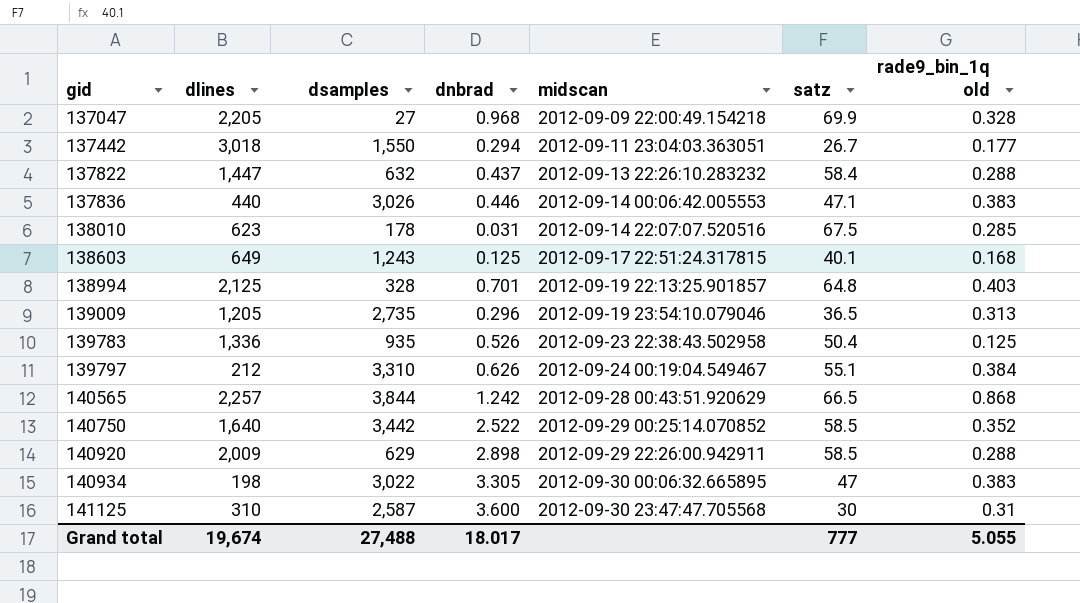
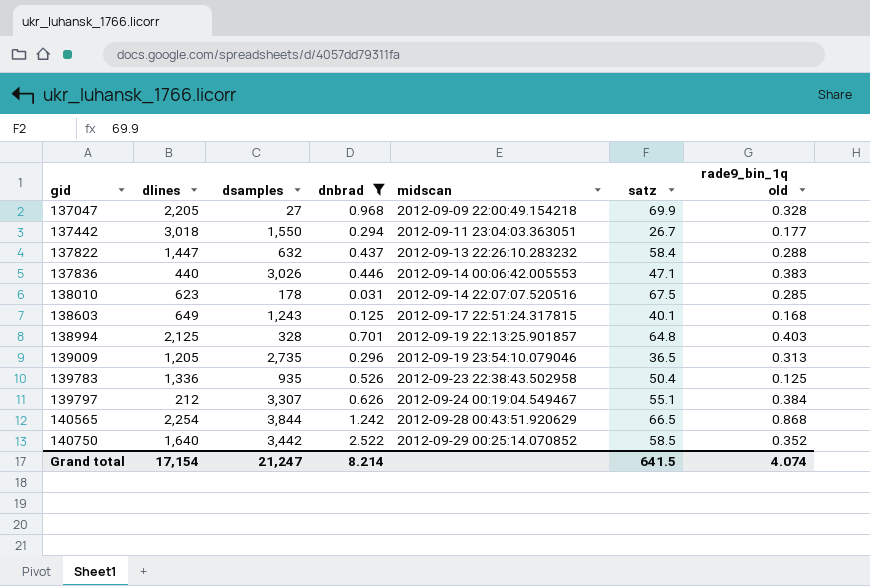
filter: none -> dnbrad <= 2.522
139797 | dsamples: 3,310 -> 3,307
140565 | dlines: 2,257 -> 2,254
Grand total | dlines: 19,674 -> 17,154
Grand total | dsamples: 27,488 -> 21,247
Grand total | dnbrad: 18.017 -> 8.214
Grand total | satz: 777 -> 641.5
Grand total | rade9_bin_1q old: 5.055 -> 4.074

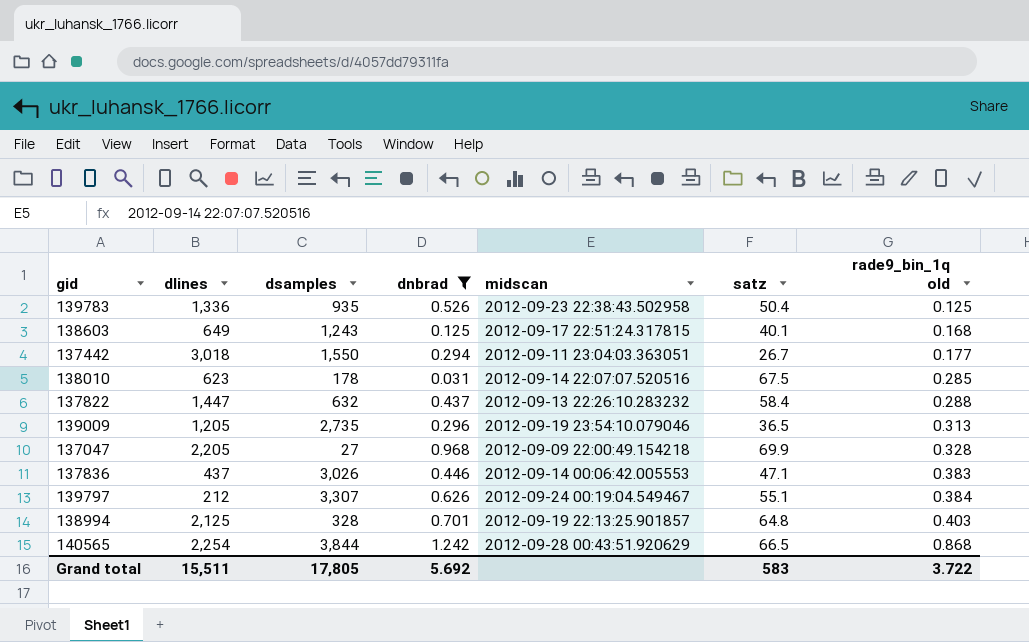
row order: gid ascending -> rade9_bin_1q old ascending
row 140750: 1,640 | 3,442 | 2.522 | 2012-09-29 00:25:14.070852 | 58.5 | 0.352 -> none
137836 | dlines: 440 -> 437
Grand total | dlines: 17,154 -> 15,511
Grand total | dsamples: 21,247 -> 17,805
Grand total | dnbrad: 8.214 -> 5.692
Grand total | satz: 641.5 -> 583
Grand total | rade9_bin_1q old: 4.074 -> 3.722

